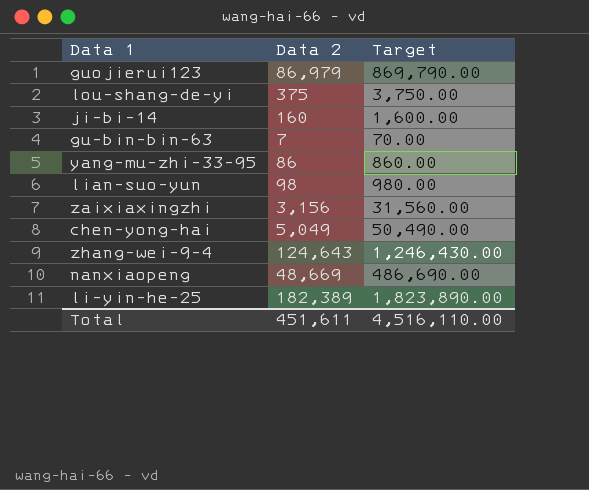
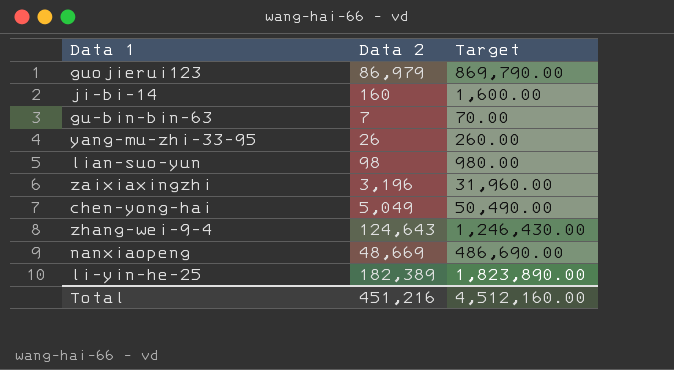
row lou-shang-de-yi: 375 | 3,750.00 -> none
yang-mu-zhi-33-95 | Data 2: 86 -> 26
yang-mu-zhi-33-95 | Target: 860.00 -> 260.00
zaixiaxingzhi | Data 2: 3,156 -> 3,196
zaixiaxingzhi | Target: 31,560.00 -> 31,960.00
Total | Data 2: 451,611 -> 451,216
Total | Target: 4,516,110.00 -> 4,512,160.00

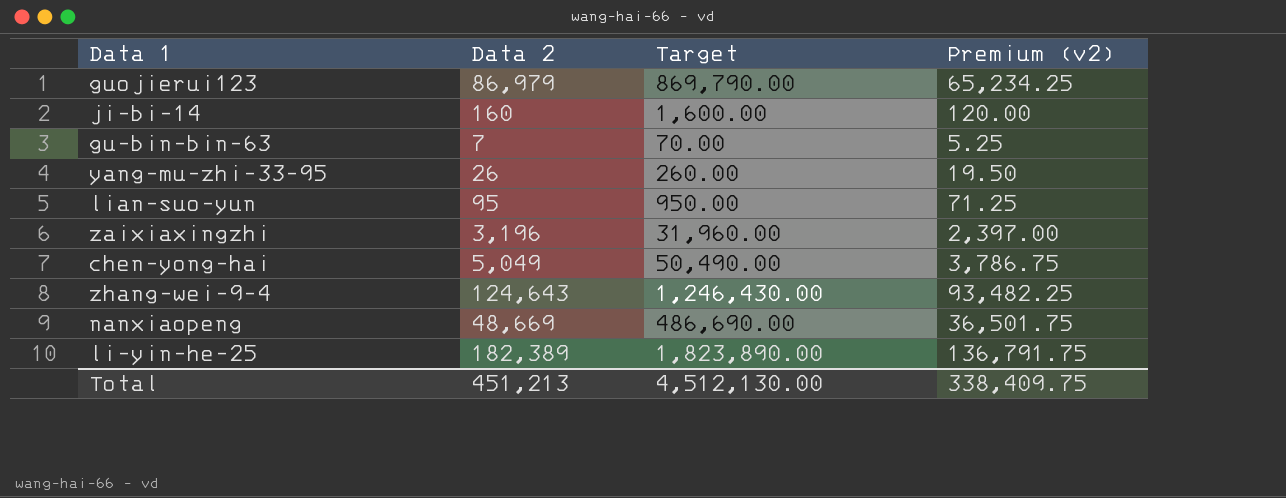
column Premium (v2) | formula: none -> [Data 2] * 0.75
lian-suo-yun | Data 2: 98 -> 95
lian-suo-yun | Target: 980.00 -> 950.00
Total | Data 2: 451,216 -> 451,213
Total | Target: 4,512,160.00 -> 4,512,130.00

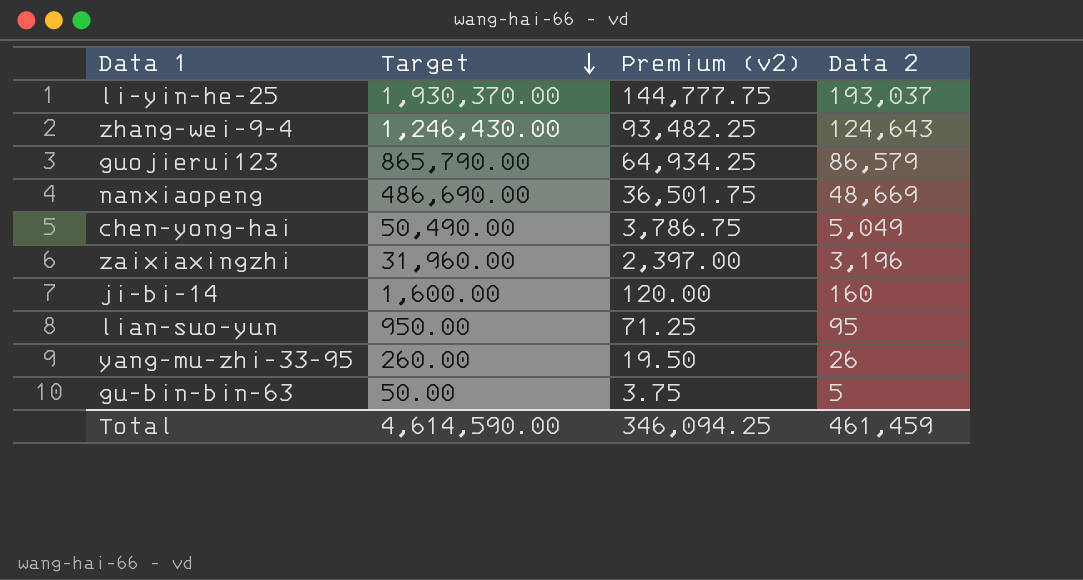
row order: none -> Target descending
column Data 2 | position: 2 -> 4
li-yin-he-25 | Target: 1,823,890.00 -> 1,930,370.00
li-yin-he-25 | Premium (v2): 136,791.75 -> 144,777.75
li-yin-he-25 | Data 2: 182,389 -> 193,037
guojierui123 | Target: 869,790.00 -> 865,790.00
guojierui123 | Premium (v2): 65,234.25 -> 64,934.25
guojierui123 | Data 2: 86,979 -> 86,579
gu-bin-bin-63 | Target: 70.00 -> 50.00
gu-bin-bin-63 | Premium (v2): 5.25 -> 3.75
gu-bin-bin-63 | Data 2: 7 -> 5
Total | Target: 4,512,130.00 -> 4,614,590.00
Total | Premium (v2): 338,409.75 -> 346,094.25
Total | Data 2: 451,213 -> 461,459

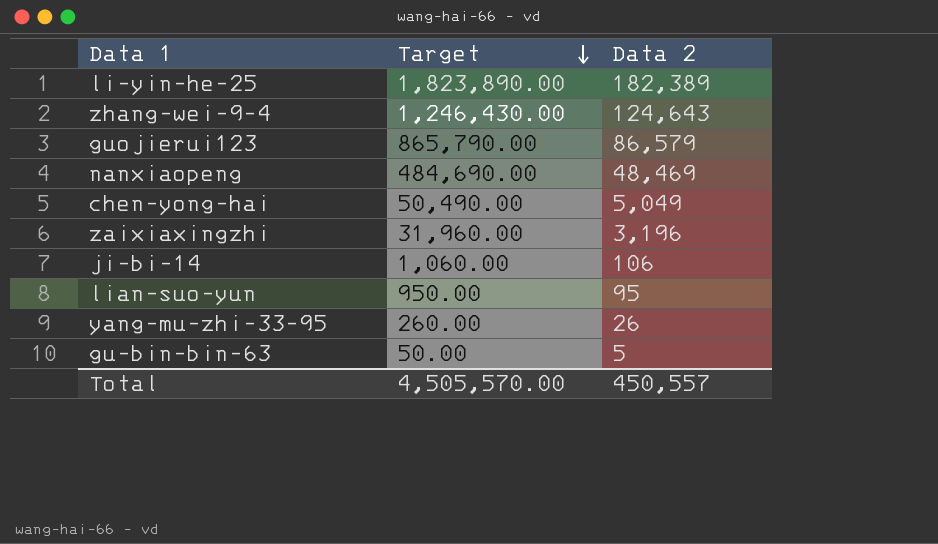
column Premium (v2) | formula: [Data 2] * 0.75 -> none
li-yin-he-25 | Target: 1,930,370.00 -> 1,823,890.00
li-yin-he-25 | Data 2: 193,037 -> 182,389
nanxiaopeng | Target: 486,690.00 -> 484,690.00
nanxiaopeng | Data 2: 48,669 -> 48,469
ji-bi-14 | Target: 1,600.00 -> 1,060.00
ji-bi-14 | Data 2: 160 -> 106
Total | Target: 4,614,590.00 -> 4,505,570.00
Total | Data 2: 461,459 -> 450,557

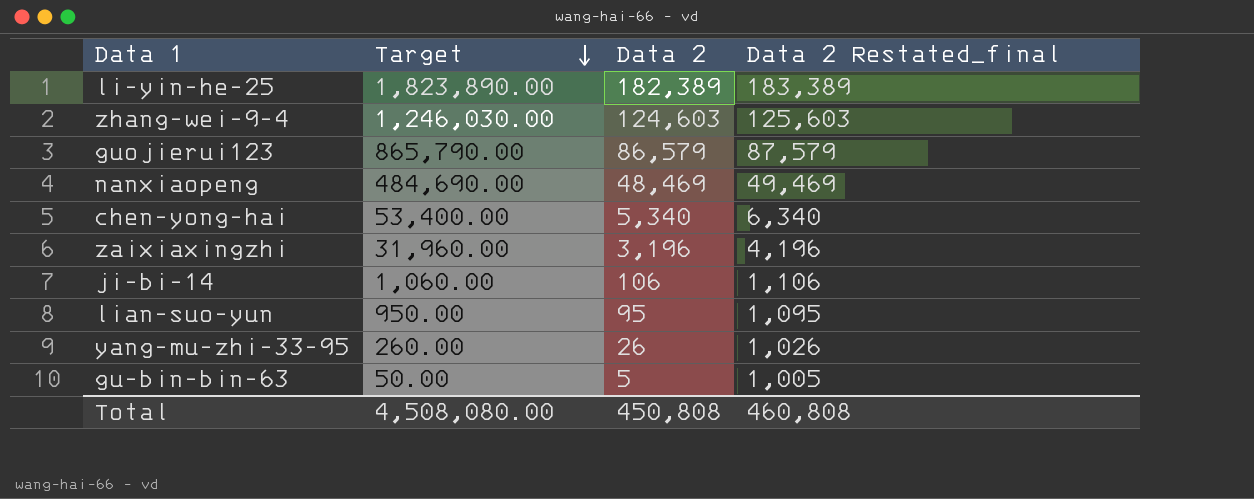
column Data 2 Restated_final | formula: none -> [Data 2] + 1000
zhang-wei-9-4 | Target: 1,246,430.00 -> 1,246,030.00
zhang-wei-9-4 | Data 2: 124,643 -> 124,603
chen-yong-hai | Target: 50,490.00 -> 53,400.00
chen-yong-hai | Data 2: 5,049 -> 5,340
Total | Target: 4,505,570.00 -> 4,508,080.00
Total | Data 2: 450,557 -> 450,808

